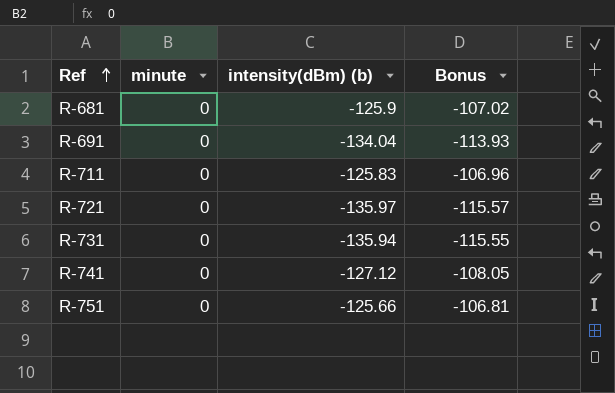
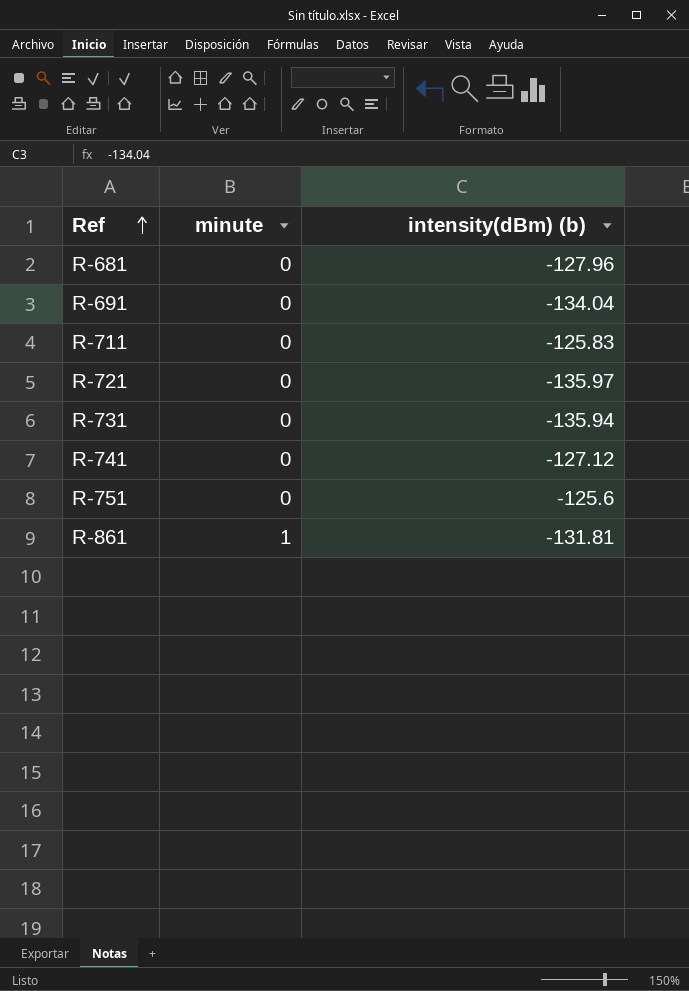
column Bonus | formula: [intensity(dBm) (b)] * 0.85 -> none
R-681 | intensity(dBm) (b): -125.9 -> -127.96
R-751 | intensity(dBm) (b): -125.66 -> -125.6
row R-861: none -> 1 | -131.81

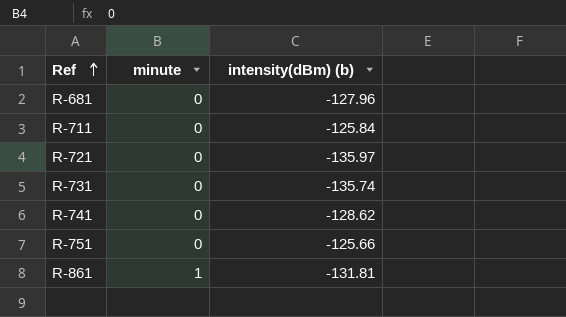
row R-691: 0 | -134.04 -> none
R-711 | intensity(dBm) (b): -125.83 -> -125.84
R-731 | intensity(dBm) (b): -135.94 -> -135.74
R-741 | intensity(dBm) (b): -127.12 -> -128.62
R-751 | intensity(dBm) (b): -125.6 -> -125.66

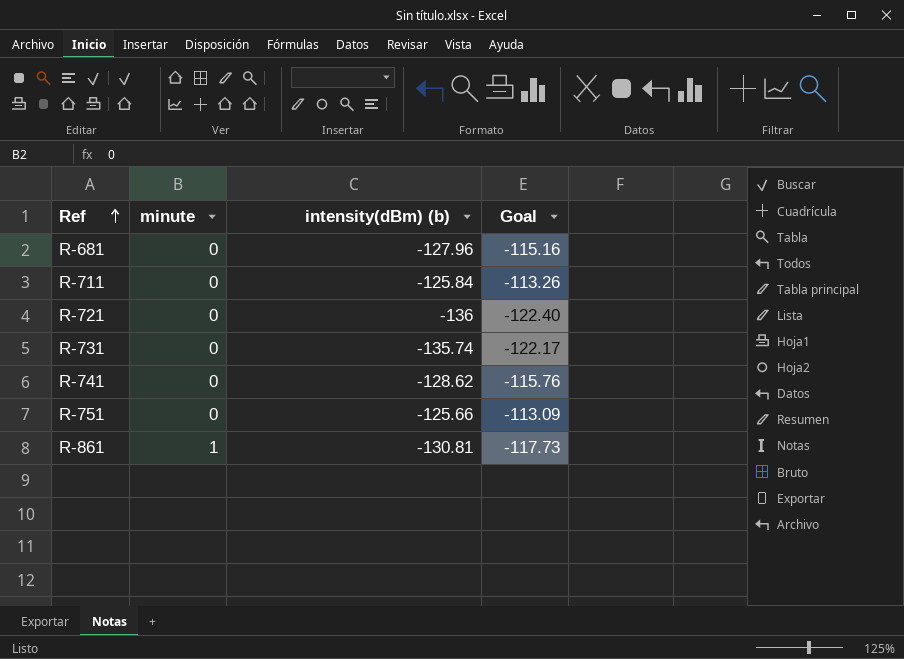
column Goal | formula: none -> [intensity(dBm) (b)] * 0.9
R-721 | intensity(dBm) (b): -135.97 -> -136
R-861 | intensity(dBm) (b): -131.81 -> -130.81

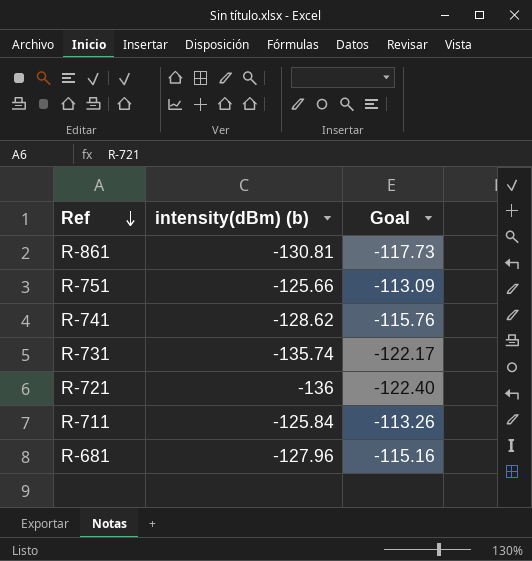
row order: Ref ascending -> Ref descending
column minute | position: 2 -> none

